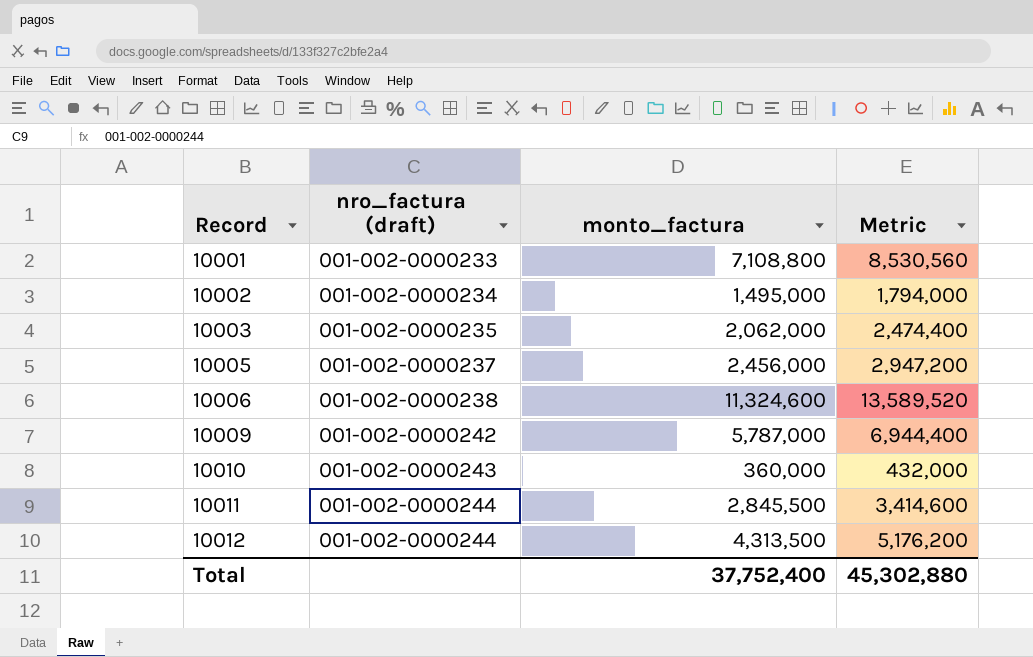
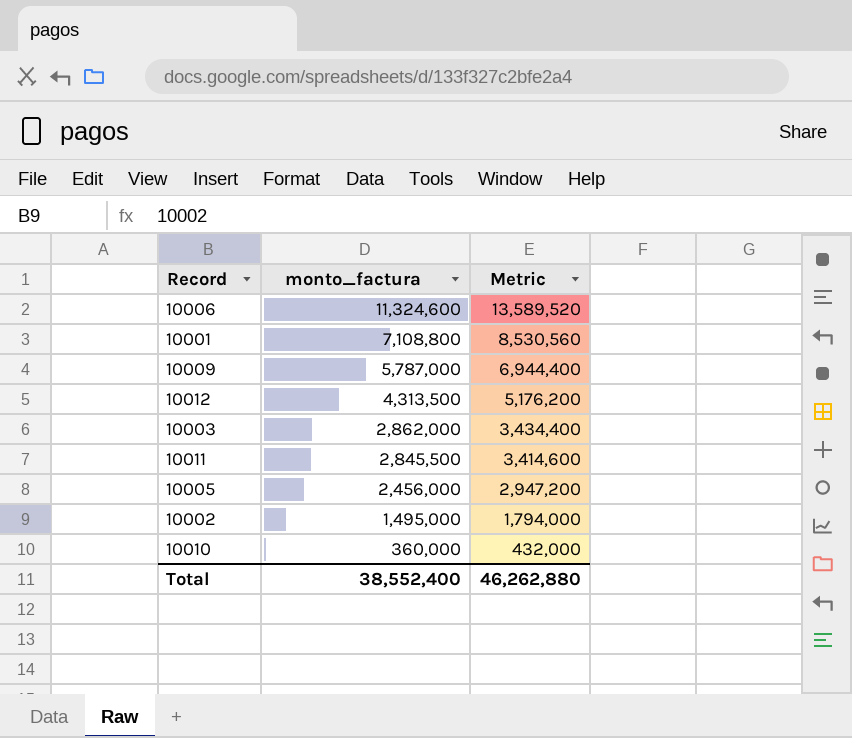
row order: Record ascending -> monto_factura descending
column nro_factura (draft) | position: 2 -> none
10003 | monto_factura: 2,062,000 -> 2,862,000
10003 | Metric: 2,474,400 -> 3,434,400
Total | monto_factura: 37,752,400 -> 38,552,400
Total | Metric: 45,302,880 -> 46,262,880

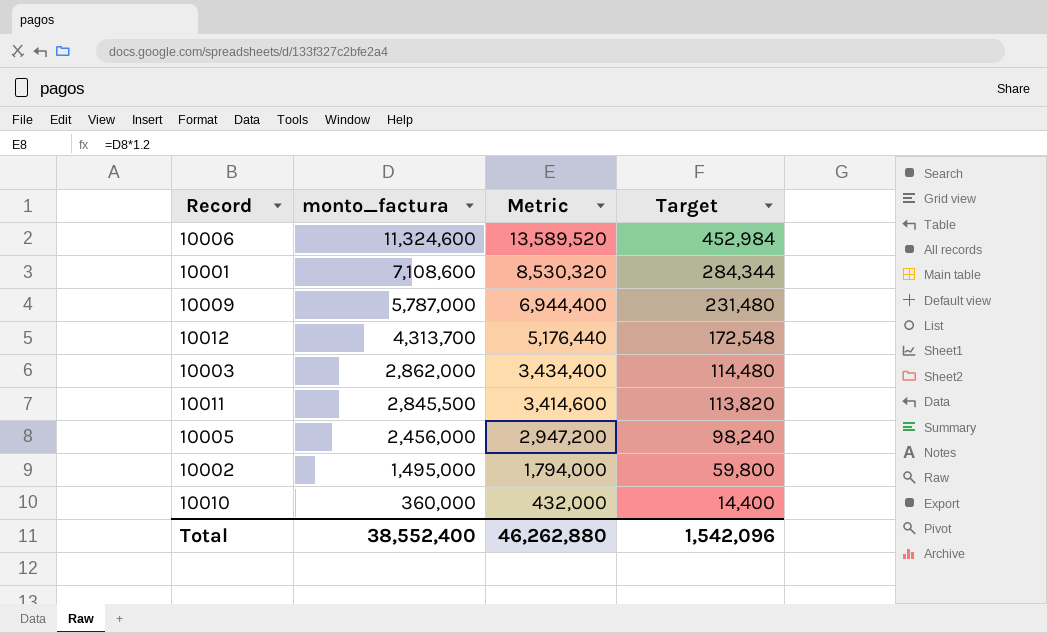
column Target | formula: none -> [monto_factura] * 0.04
10001 | monto_factura: 7,108,800 -> 7,108,600
10001 | Metric: 8,530,560 -> 8,530,320
10012 | monto_factura: 4,313,500 -> 4,313,700
10012 | Metric: 5,176,200 -> 5,176,440

